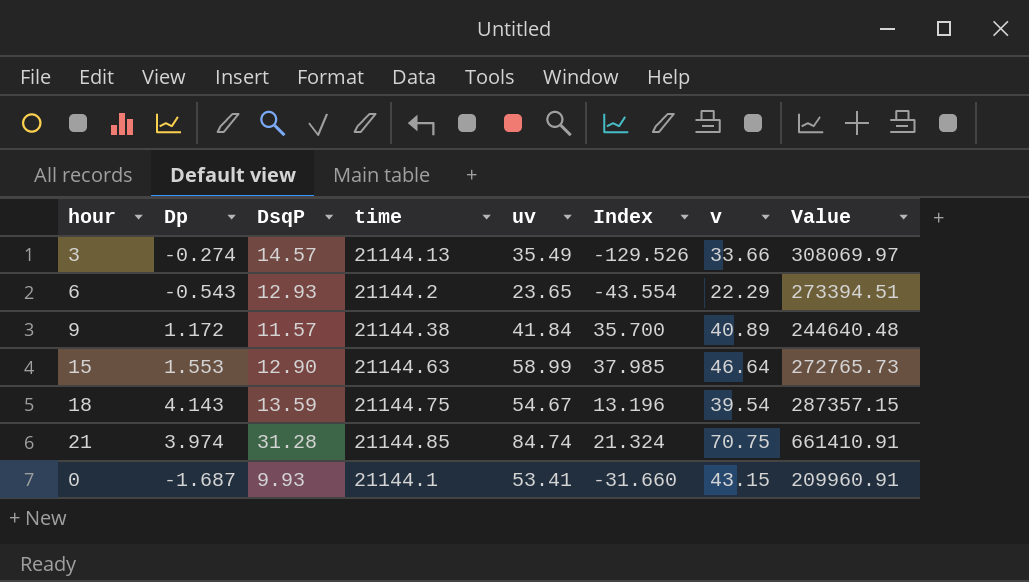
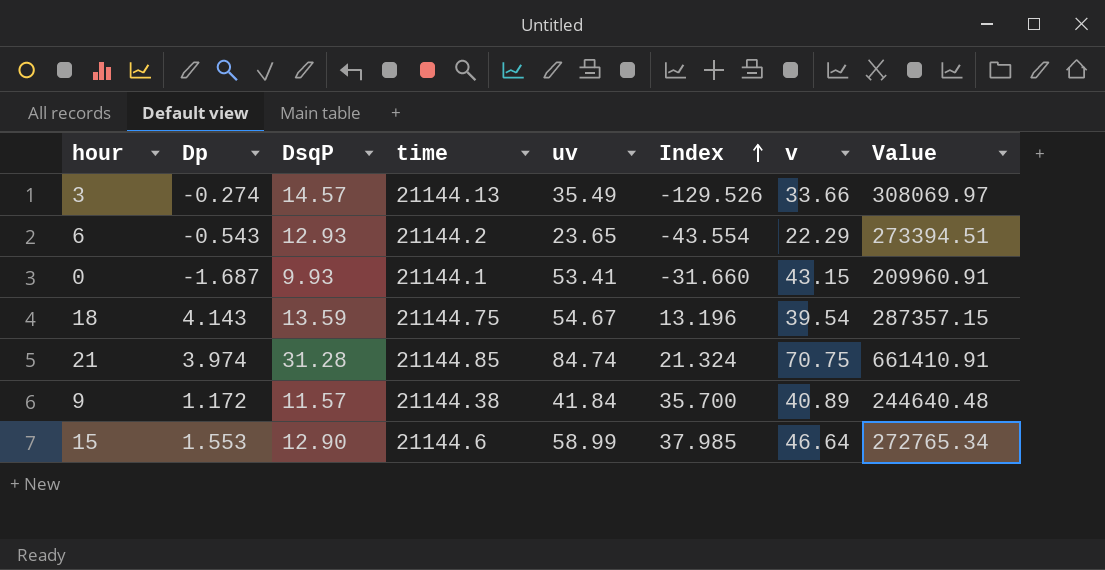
row order: none -> Index ascending
15 | time: 21144.63 -> 21144.6
15 | Value: 272765.73 -> 272765.34

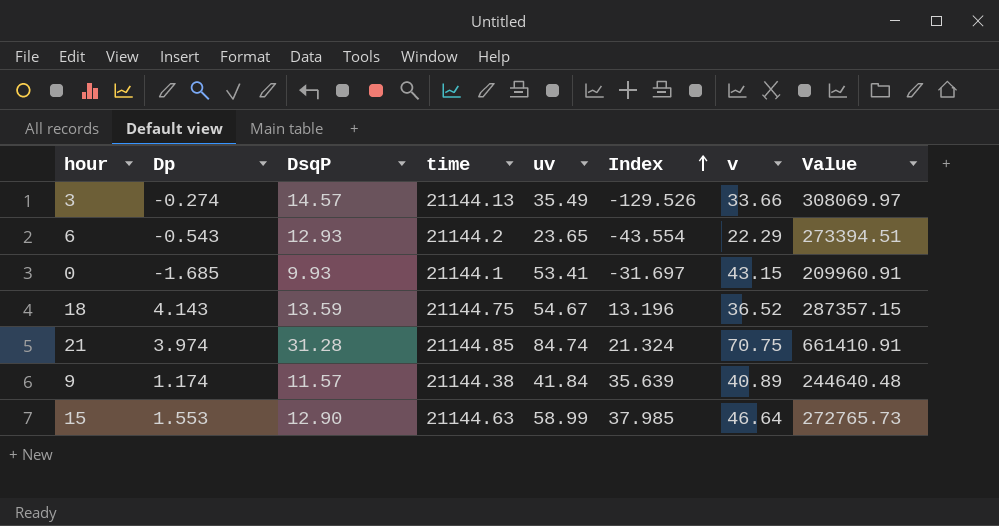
0 | Dp: -1.687 -> -1.685
0 | Index: -31.660 -> -31.697
18 | v: 39.54 -> 36.52
9 | Dp: 1.172 -> 1.174
9 | Index: 35.700 -> 35.639
15 | time: 21144.6 -> 21144.63
15 | Value: 272765.34 -> 272765.73

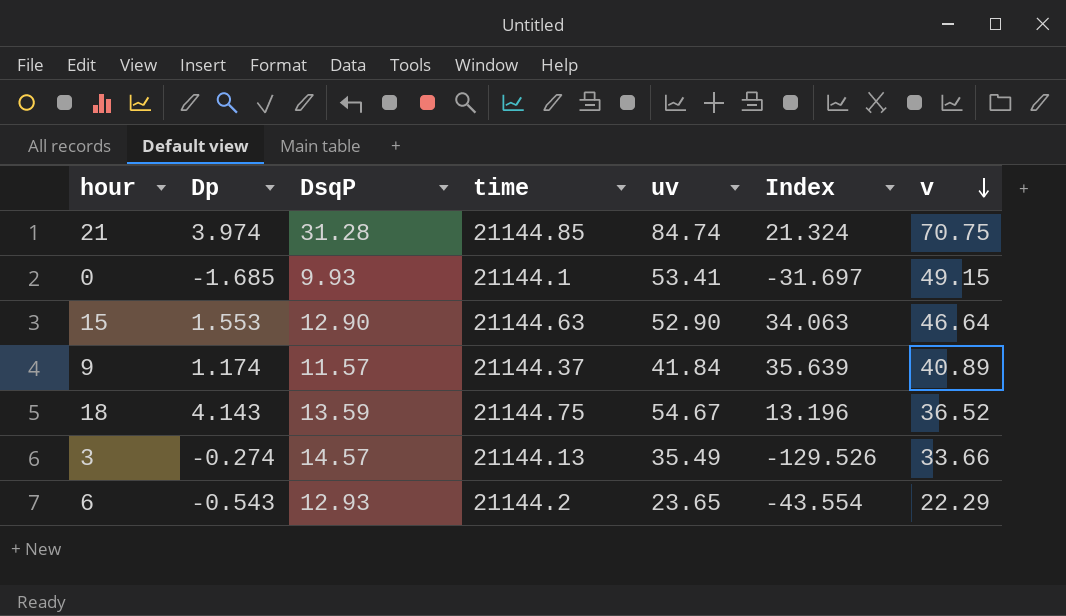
row order: Index ascending -> v descending
column Value | formula: [DsqP] * [time] -> none
0 | v: 43.15 -> 49.15
15 | uv: 58.99 -> 52.90
15 | Index: 37.985 -> 34.063
9 | time: 21144.38 -> 21144.37

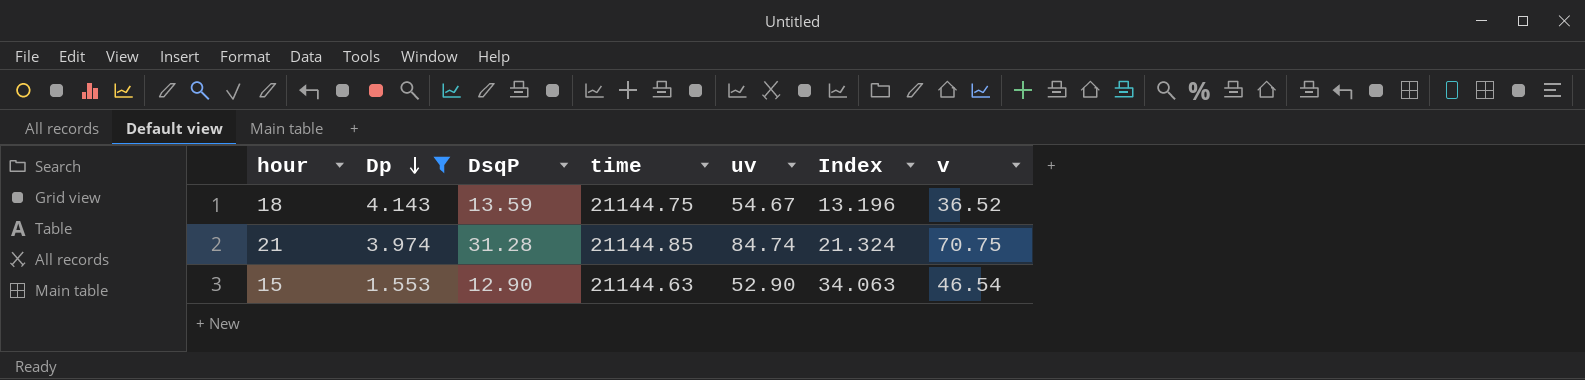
filter: none -> Dp >= 1.553
row order: v descending -> Dp descending
15 | v: 46.64 -> 46.54

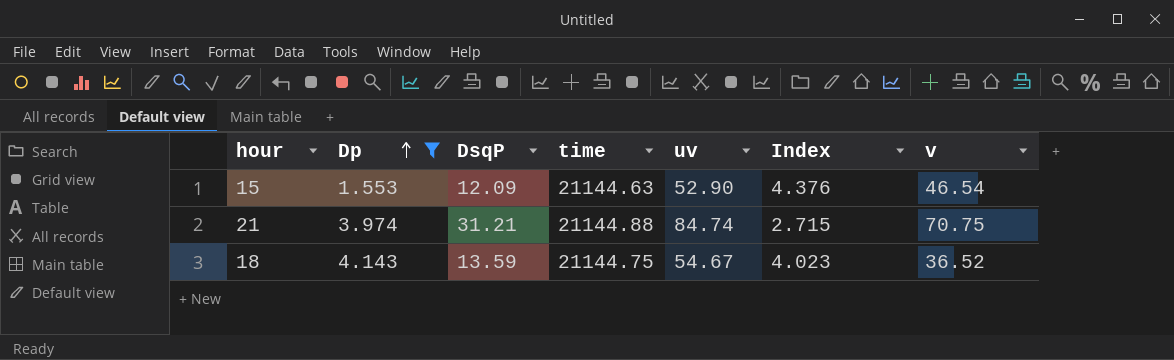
row order: Dp descending -> Dp ascending
column Index | formula: [uv] / [Dp] -> [uv] / [DsqP]
15 | DsqP: 12.90 -> 12.09
21 | DsqP: 31.28 -> 31.21
21 | time: 21144.85 -> 21144.88

